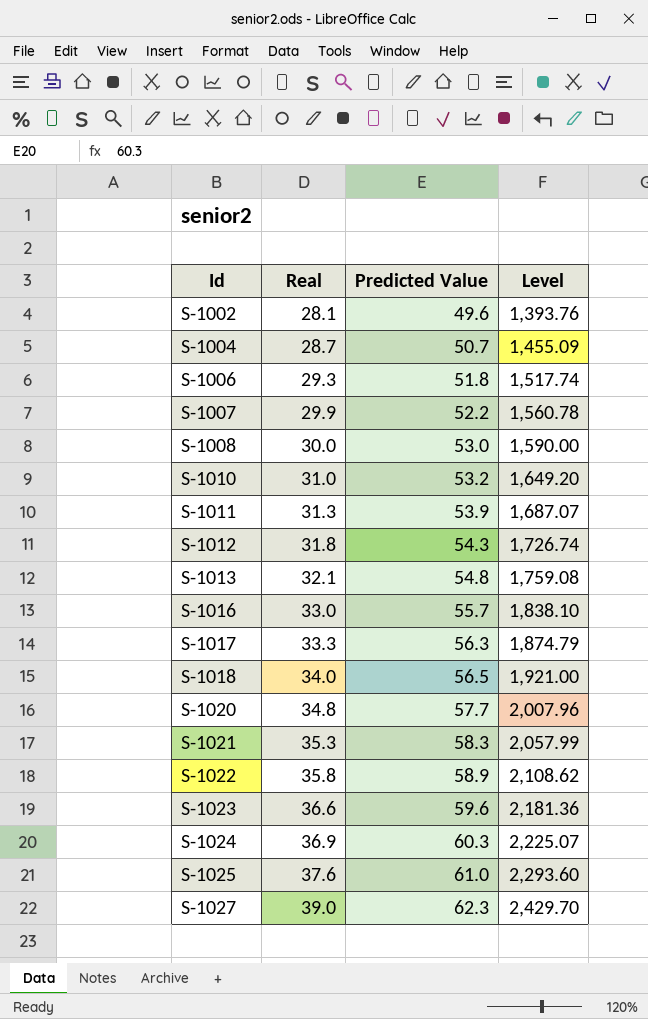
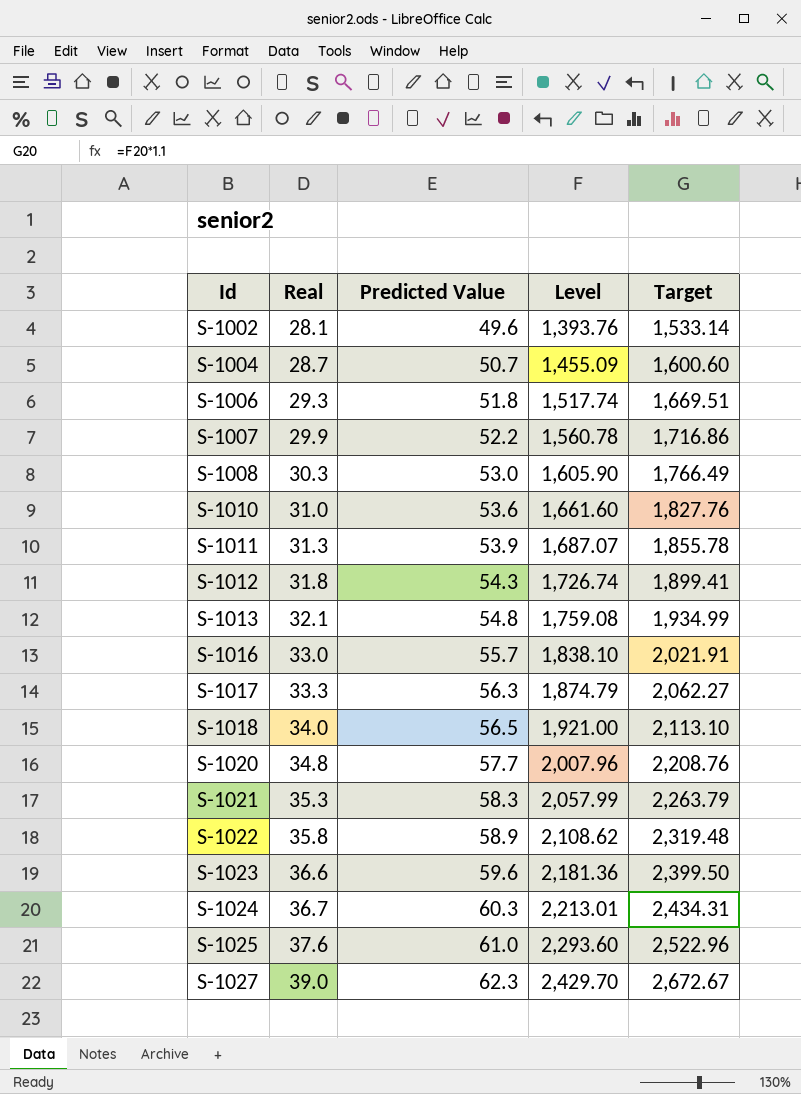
column Target | formula: none -> [Level] * 1.1
S-1008 | Real: 30.0 -> 30.3
S-1008 | Level: 1,590.00 -> 1,605.90
S-1010 | Predicted Value: 53.2 -> 53.6
S-1010 | Level: 1,649.20 -> 1,661.60
S-1024 | Real: 36.9 -> 36.7
S-1024 | Level: 2,225.07 -> 2,213.01

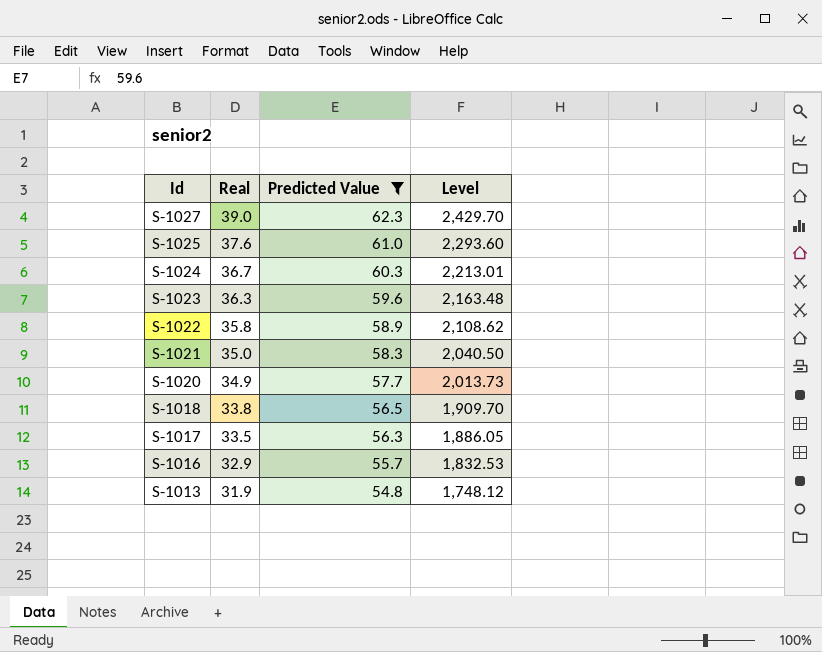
filter: none -> Predicted Value >= 54.8
row order: Id ascending -> Id descending
column Target | formula: [Level] * 1.1 -> none
S-1023 | Real: 36.6 -> 36.3
S-1023 | Level: 2,181.36 -> 2,163.48
S-1021 | Real: 35.3 -> 35.0
S-1021 | Level: 2,057.99 -> 2,040.50
S-1020 | Real: 34.8 -> 34.9
S-1020 | Level: 2,007.96 -> 2,013.73
S-1018 | Real: 34.0 -> 33.8
S-1018 | Level: 1,921.00 -> 1,909.70
S-1017 | Real: 33.3 -> 33.5
S-1017 | Level: 1,874.79 -> 1,886.05
S-1016 | Real: 33.0 -> 32.9
S-1016 | Level: 1,838.10 -> 1,832.53
S-1013 | Real: 32.1 -> 31.9
S-1013 | Level: 1,759.08 -> 1,748.12

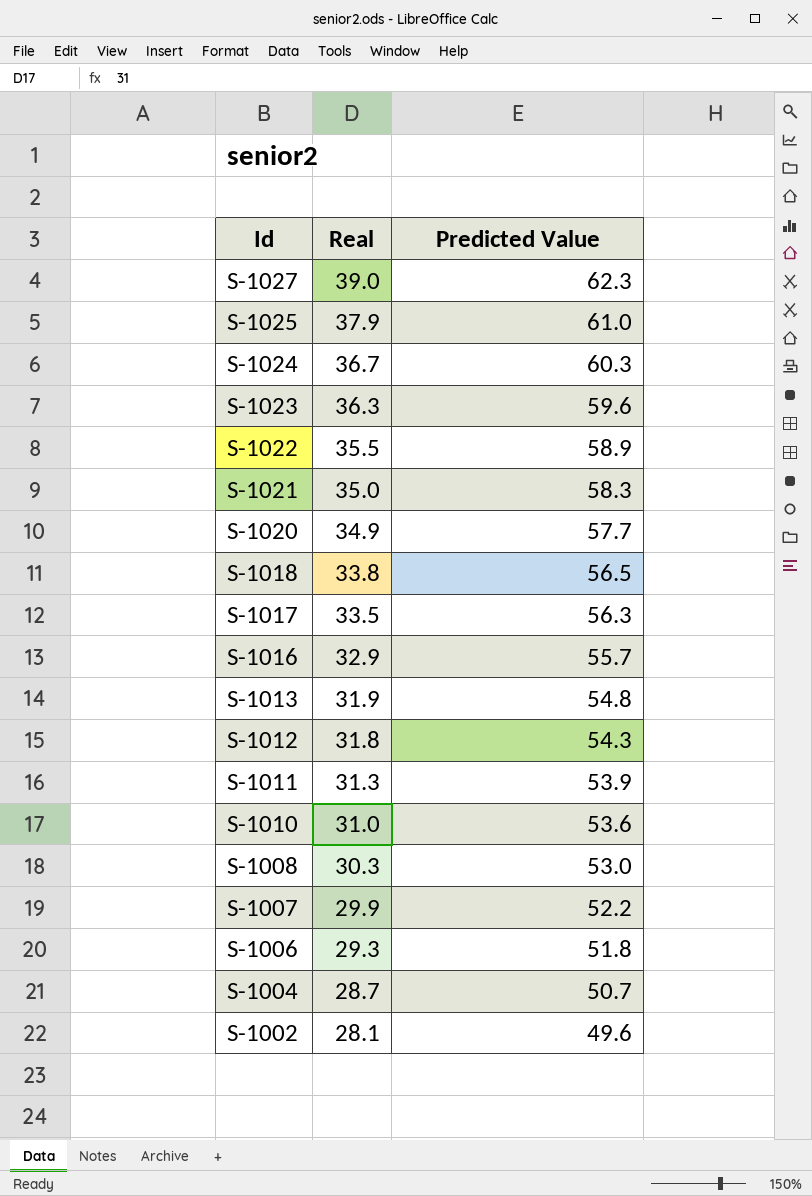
filter: Predicted Value >= 54.8 -> none
column Level | formula: [Real] * [Predicted Value] -> none
S-1025 | Real: 37.6 -> 37.9
S-1022 | Real: 35.8 -> 35.5

